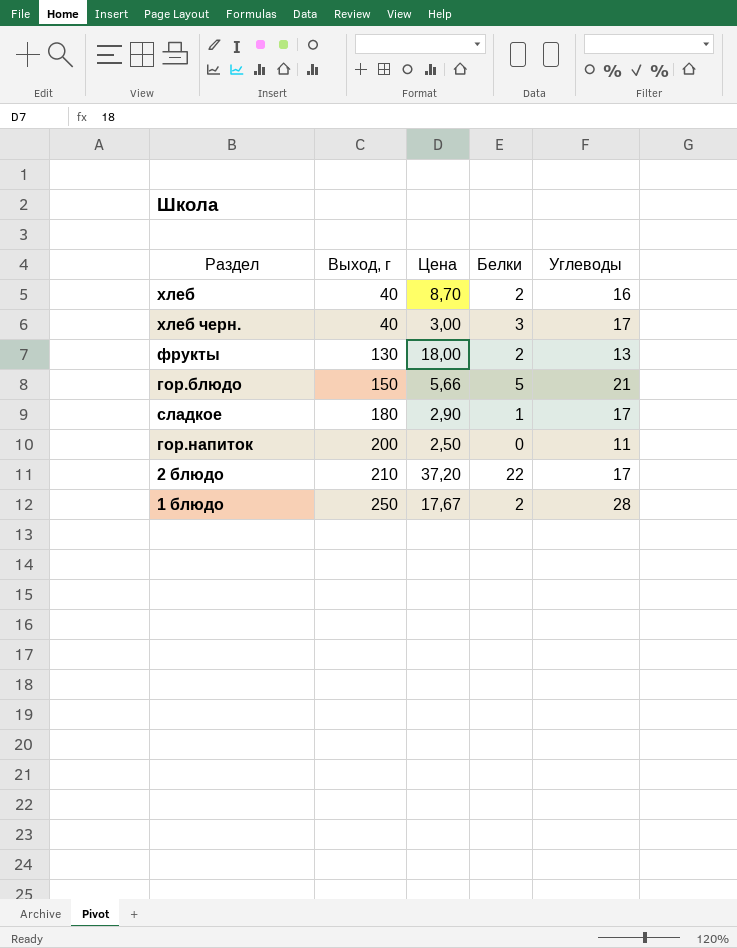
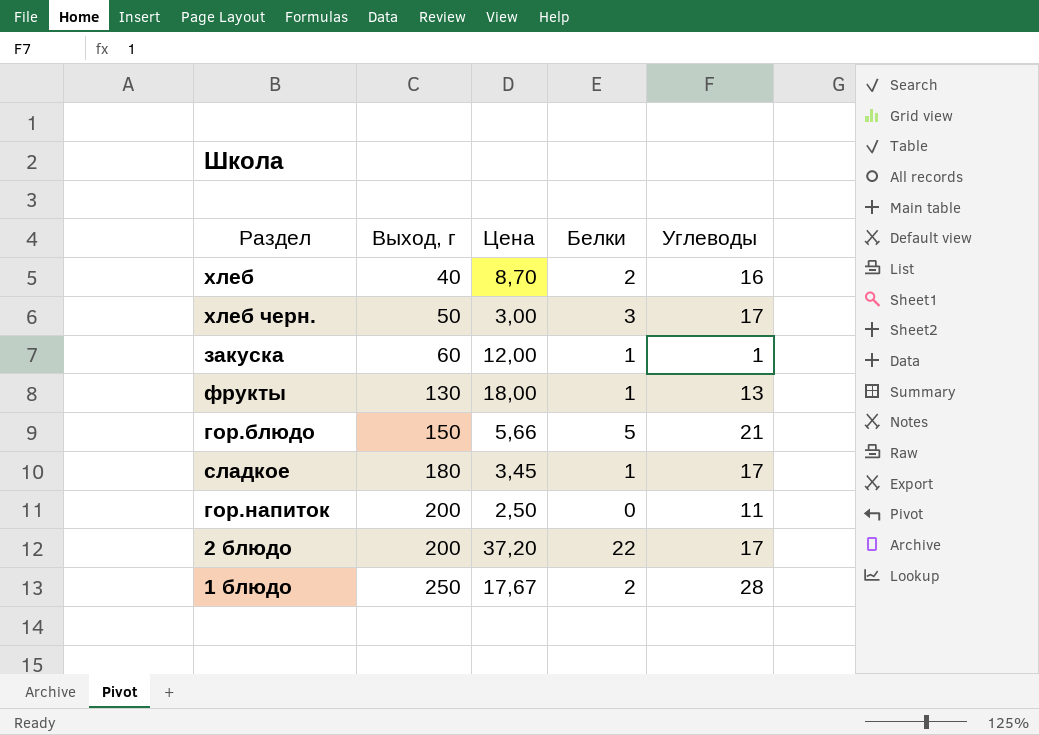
хлеб черн. | Выход, г: 40 -> 50
row закуска: none -> 60 | 12,00 | 1 | 1
фрукты | Белки: 2 -> 1
сладкое | Цена: 2,90 -> 3,45
2 блюдо | Выход, г: 210 -> 200

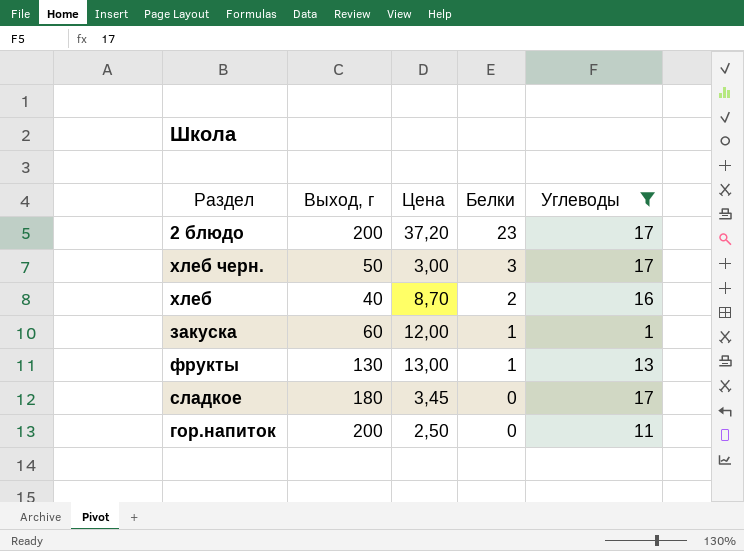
filter: none -> Углеводы <= 17
row order: Выход, г ascending -> Белки descending
2 блюдо | Белки: 22 -> 23
фрукты | Цена: 18,00 -> 13,00
сладкое | Белки: 1 -> 0

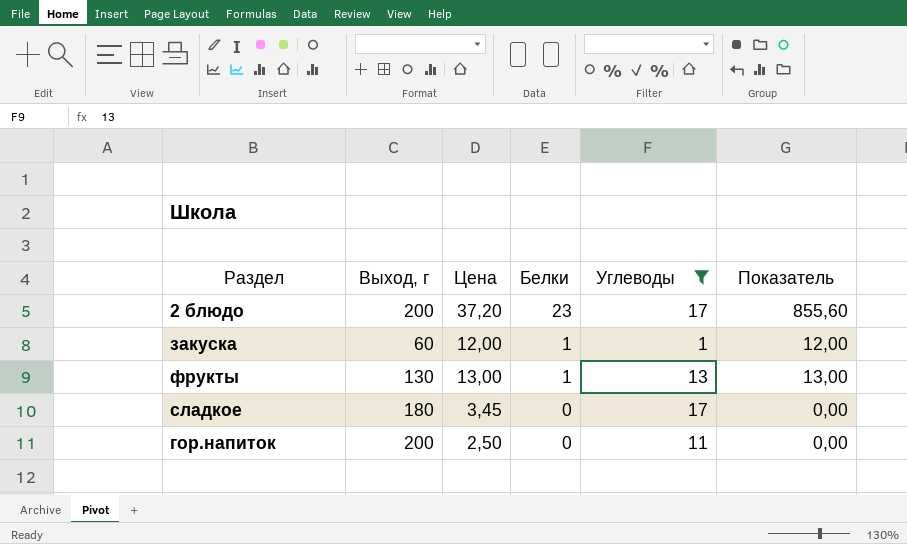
column Показатель | formula: none -> [Цена] * [Белки]
row хлеб черн.: 50 | 3,00 | 3 | 17 -> none
row хлеб: 40 | 8,70 | 2 | 16 -> none

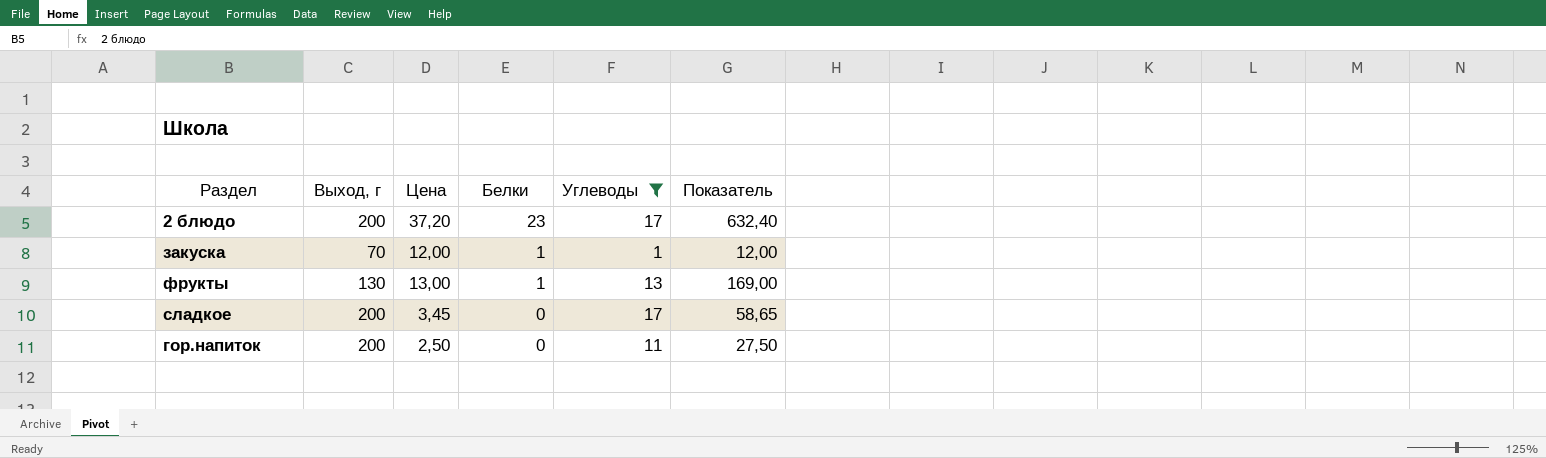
column Показатель | formula: [Цена] * [Белки] -> [Цена] * [Углеводы]
закуска | Выход, г: 60 -> 70
сладкое | Выход, г: 180 -> 200

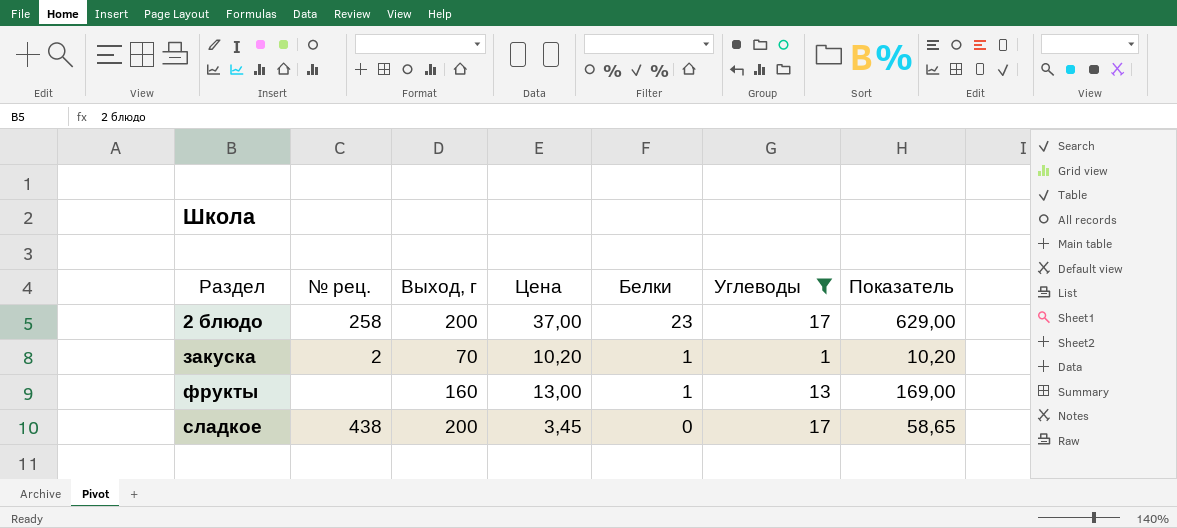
column № рец. | position: none -> 2
row гор.напиток: 200 | 2,50 | 0 | 11 | 27,50 -> none
2 блюдо | Цена: 37,20 -> 37,00
2 блюдо | Показатель: 632,40 -> 629,00
закуска | Цена: 12,00 -> 10,20
закуска | Показатель: 12,00 -> 10,20
фрукты | Выход, г: 130 -> 160

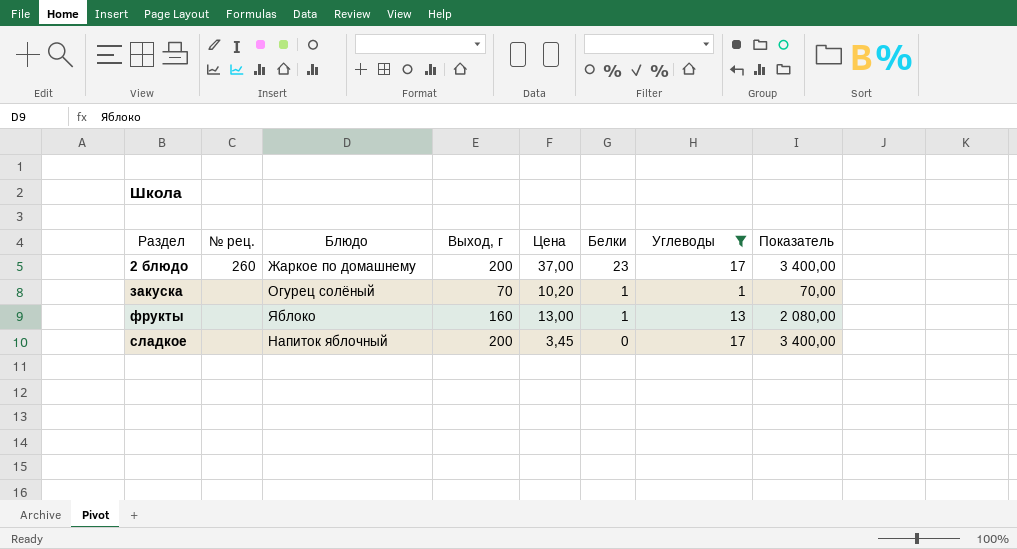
column Блюдо | position: none -> 3
column Показатель | formula: [Цена] * [Углеводы] -> [Выход, г] * [Углеводы]
2 блюдо | № рец.: 258 -> 260
закуска | № рец.: 2 -> none
сладкое | № рец.: 438 -> none

